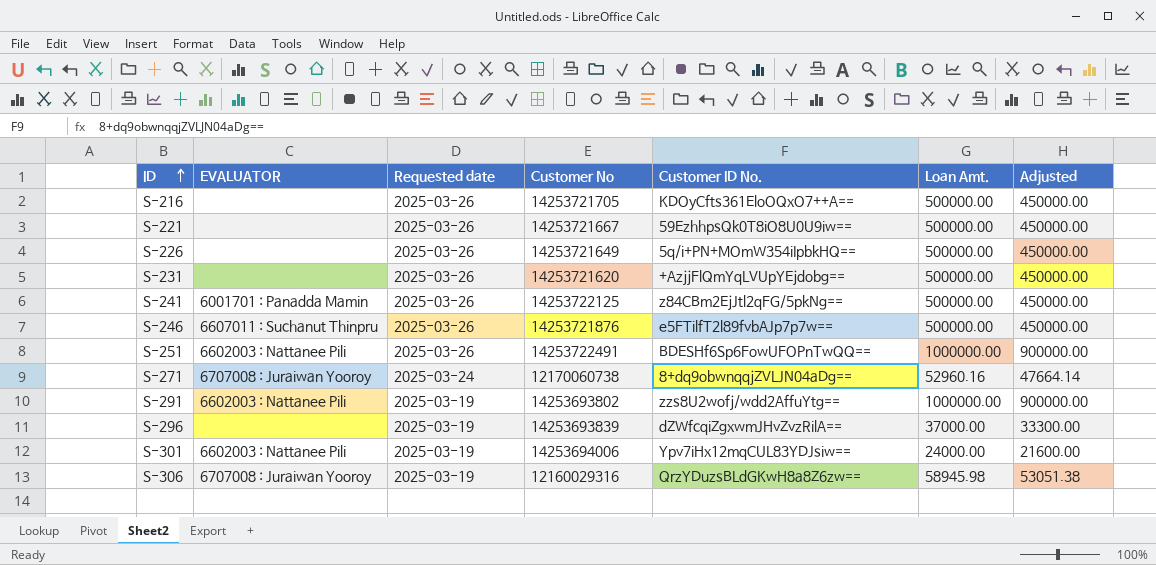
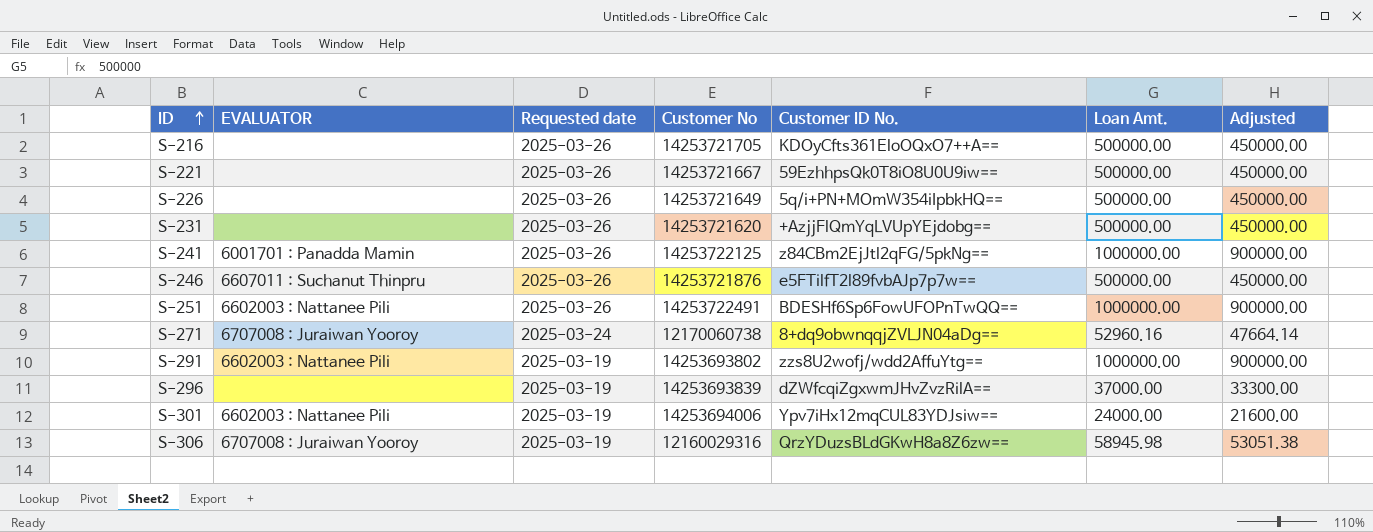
S-241 | Loan Amt.: 500000.00 -> 1000000.00
S-241 | Adjusted: 450000.00 -> 900000.00

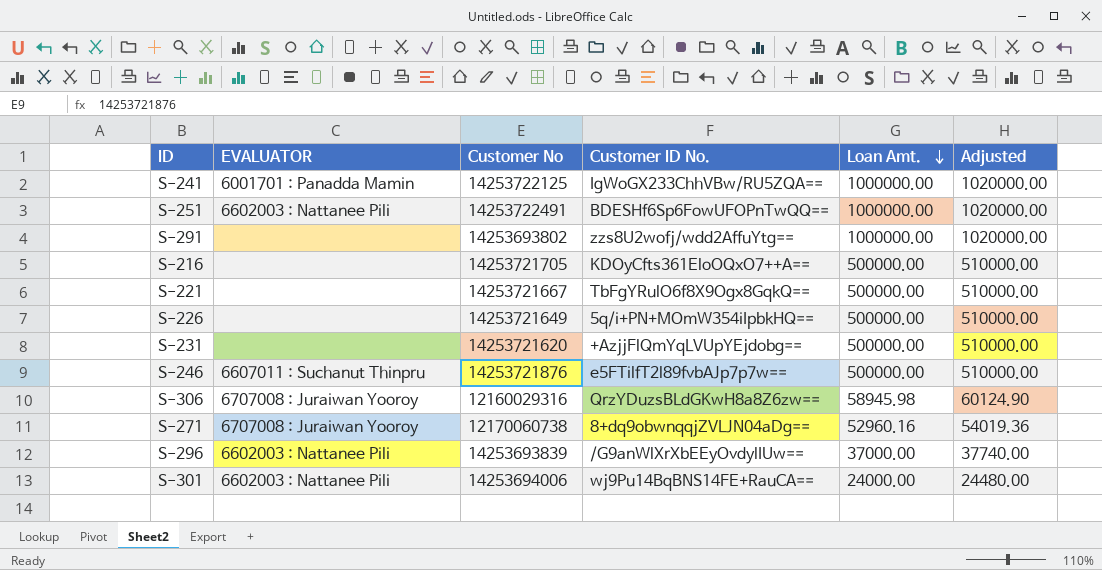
row order: ID ascending -> Loan Amt. descending
column Requested date | position: 3 -> none
column Adjusted | formula: [Loan Amt.] * 0.9 -> [Loan Amt.] * 1.02
S-241 | Customer ID No.: z84CBm2EjJtl2qFG/5pkNg== -> IgWoGX233ChhVBw/RU5ZQA==
S-291 | EVALUATOR: 6602003 : Nattanee Pili -> none
S-221 | Customer ID No.: 59EzhhpsQk0T8iO8U0U9iw== -> TbFgYRulO6f8X9Ogx8GqkQ==
S-296 | EVALUATOR: none -> 6602003 : Nattanee Pili
S-296 | Customer ID No.: dZWfcqiZgxwmJHvZvzRilA== -> /G9anWlXrXbEEyOvdylIUw==
S-301 | Customer ID No.: Ypv7iHx12mqCUL83YDJsiw== -> wj9Pu14BqBNS14FE+RauCA==

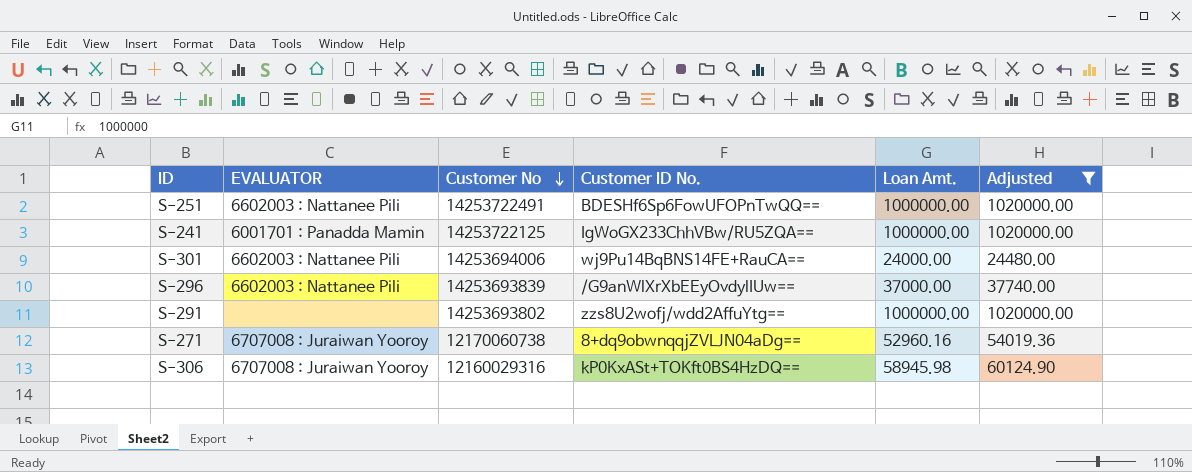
filter: none -> Adjusted != 510000.00
row order: Loan Amt. descending -> Customer No descending
S-306 | Customer ID No.: QrzYDuzsBLdGKwH8a8Z6zw== -> kP0KxASt+TOKft0BS4HzDQ==

